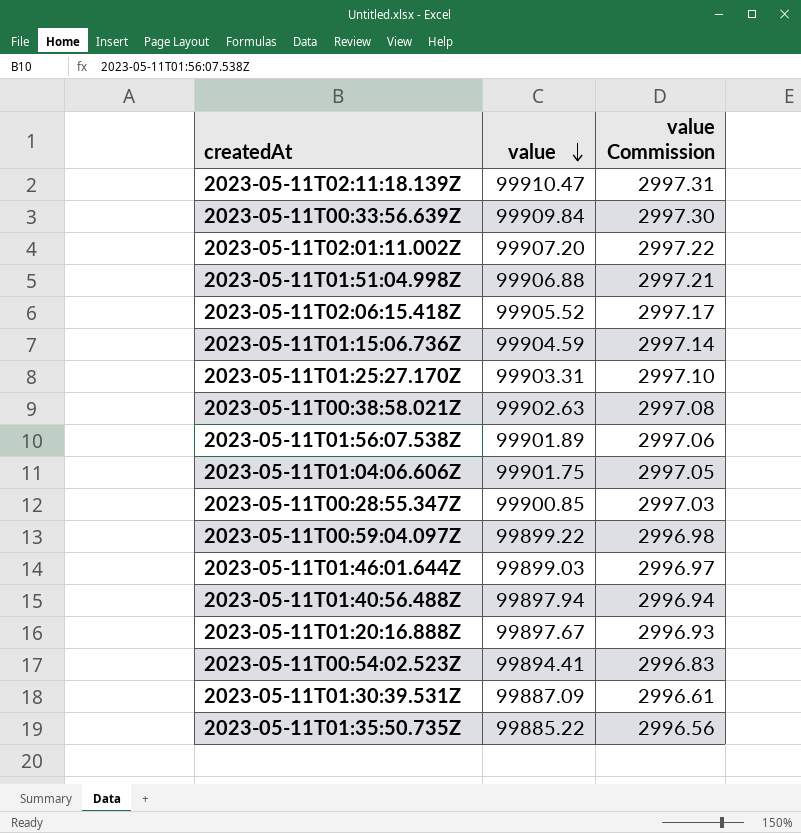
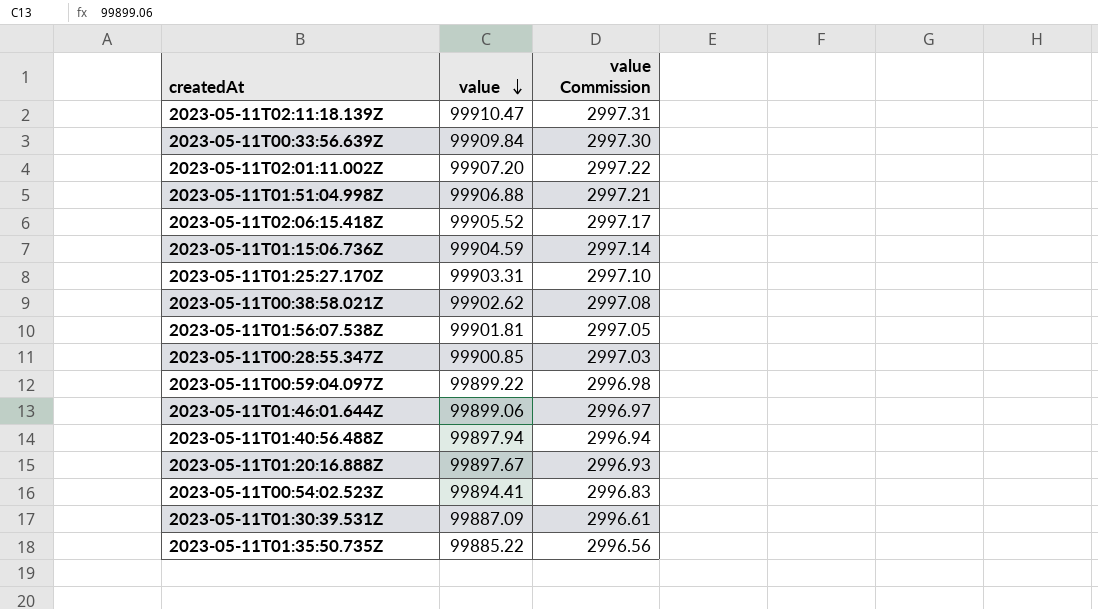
row 2023-05-11T01:04:06.606Z: 99901.75 | 2997.05 -> none
2023-05-11T00:38:58.021Z | value: 99902.63 -> 99902.62
2023-05-11T01:56:07.538Z | value: 99901.89 -> 99901.81
2023-05-11T01:56:07.538Z | value Commission: 2997.06 -> 2997.05
2023-05-11T01:46:01.644Z | value: 99899.03 -> 99899.06

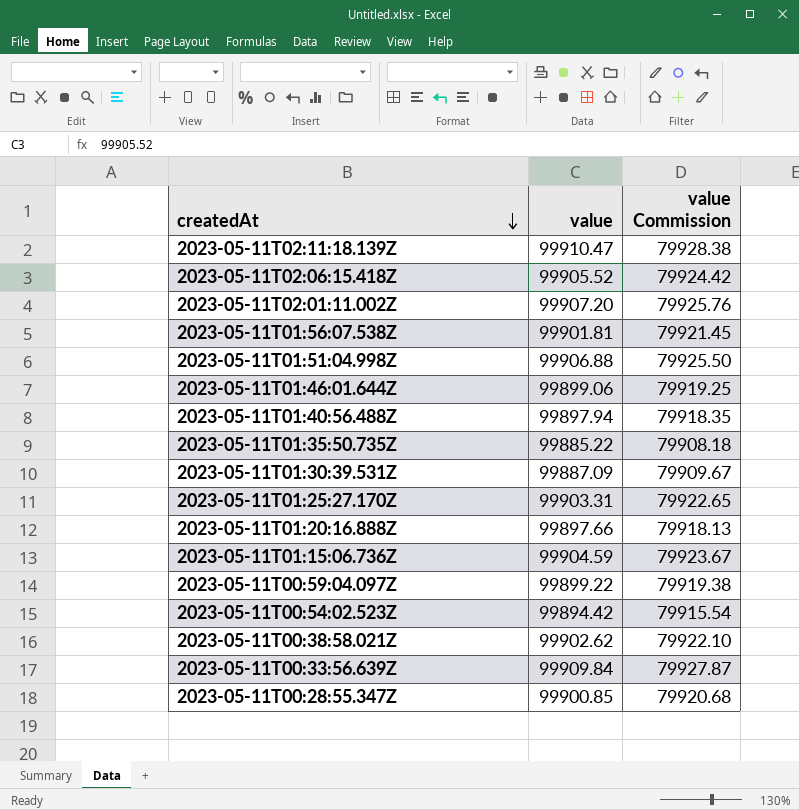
row order: value descending -> createdAt descending
column value Commission | formula: [value] * 0.03 -> [value] * 0.8
2023-05-11T01:20:16.888Z | value: 99897.67 -> 99897.66
2023-05-11T00:54:02.523Z | value: 99894.41 -> 99894.42

